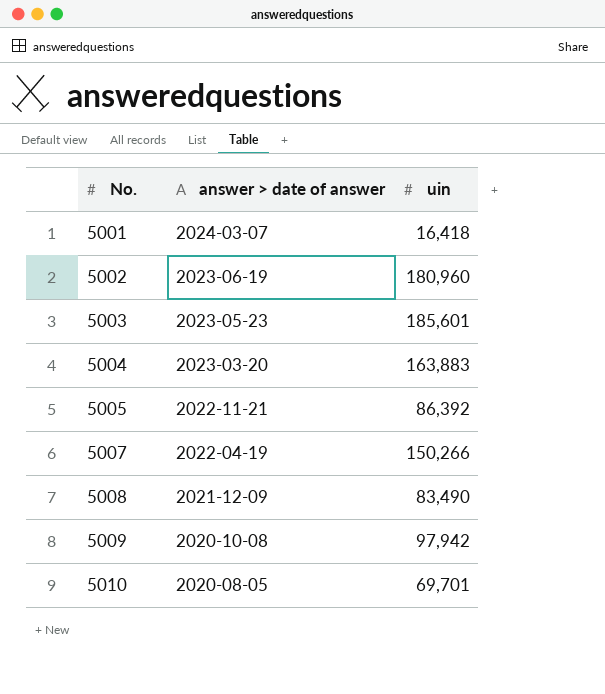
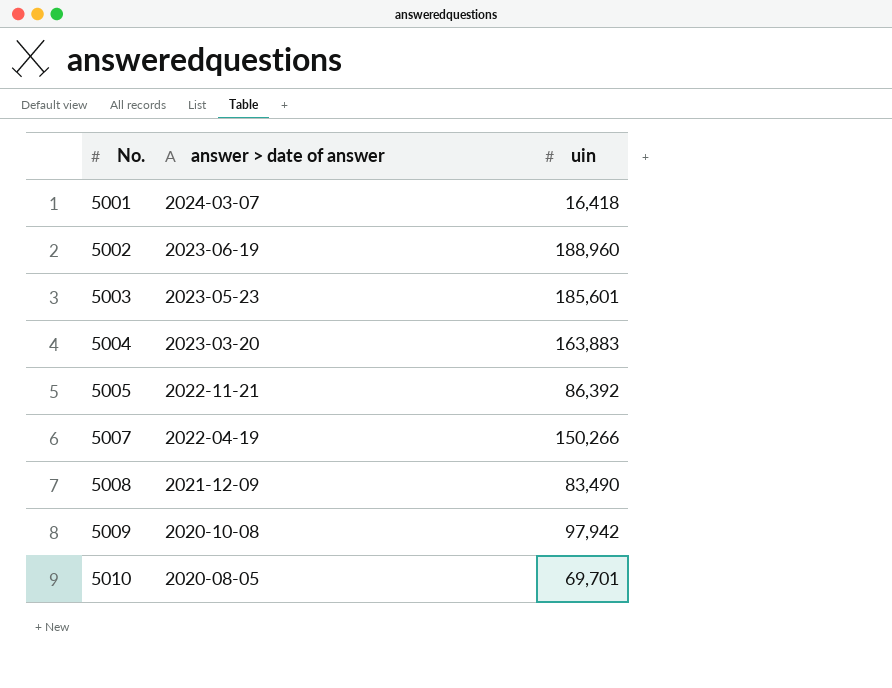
5002 | uin: 180,960 -> 188,960

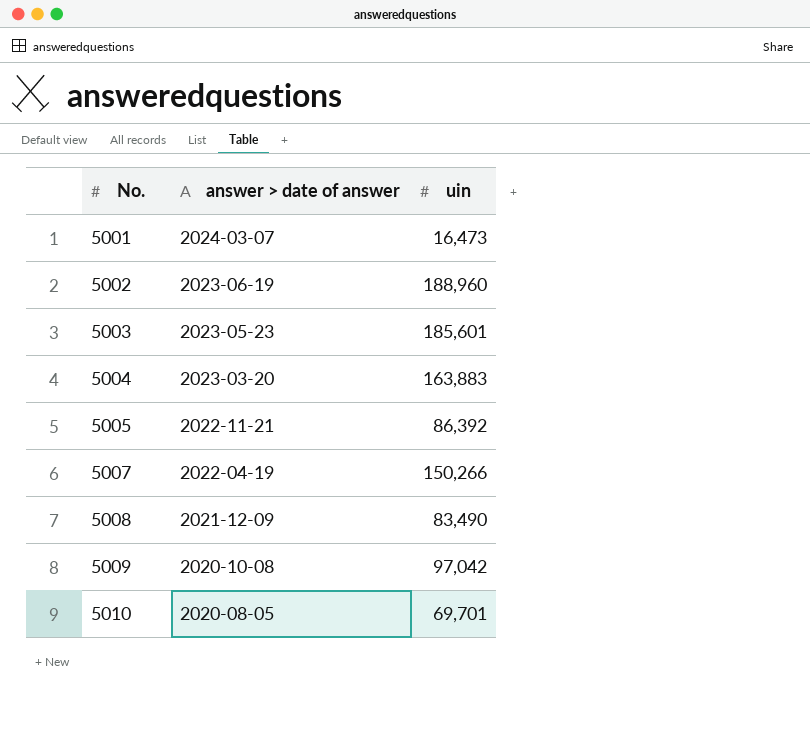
5001 | uin: 16,418 -> 16,473
5009 | uin: 97,942 -> 97,042

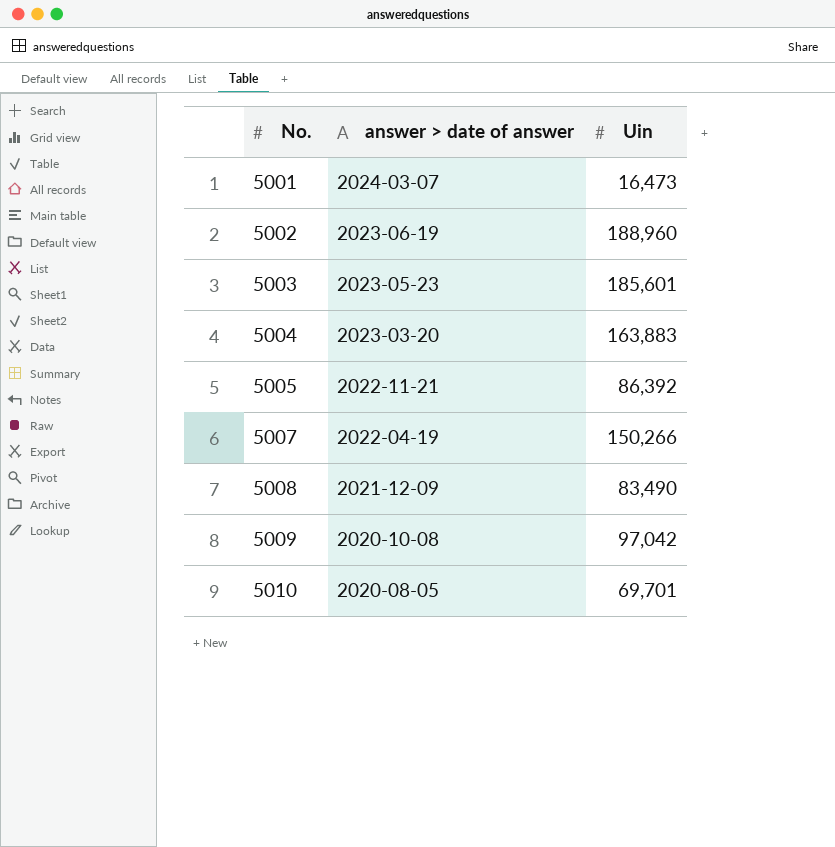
column name: uin -> Uin

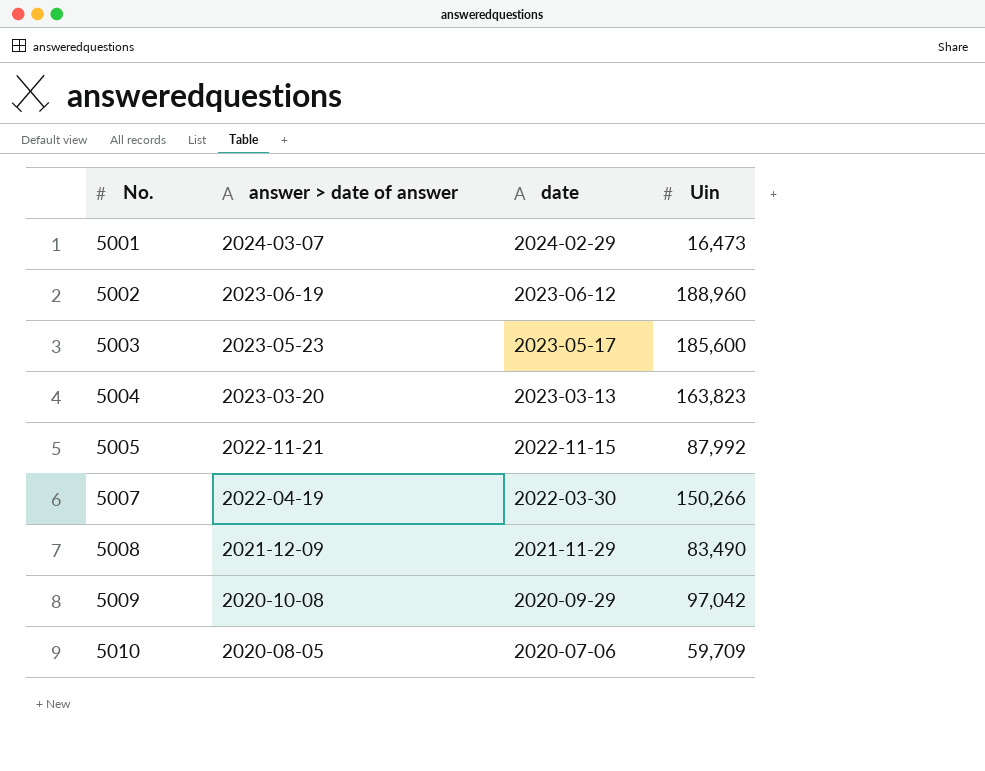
column date | position: none -> 3
5003 | Uin: 185,601 -> 185,600
5004 | Uin: 163,883 -> 163,823
5005 | Uin: 86,392 -> 87,992
5010 | Uin: 69,701 -> 59,709

